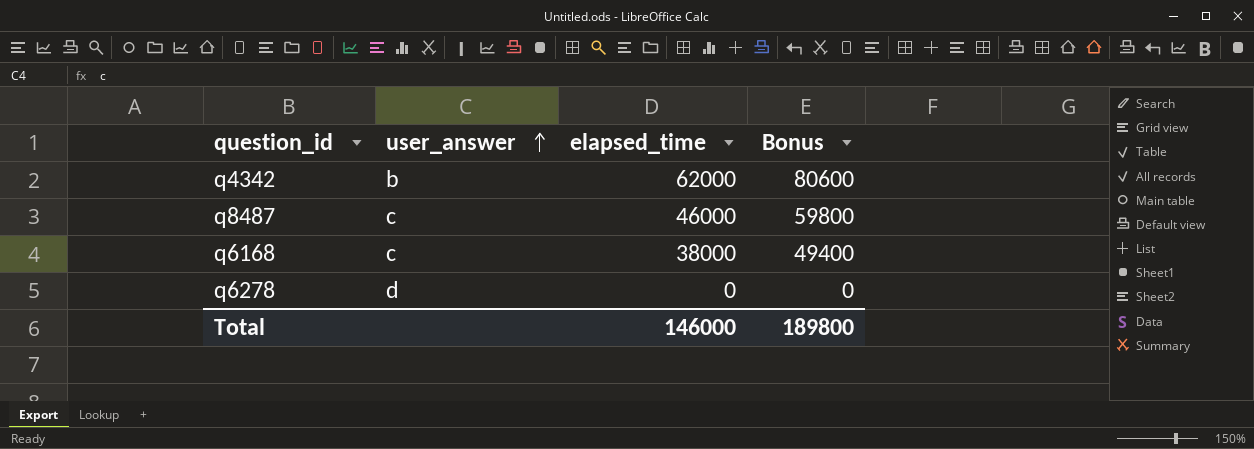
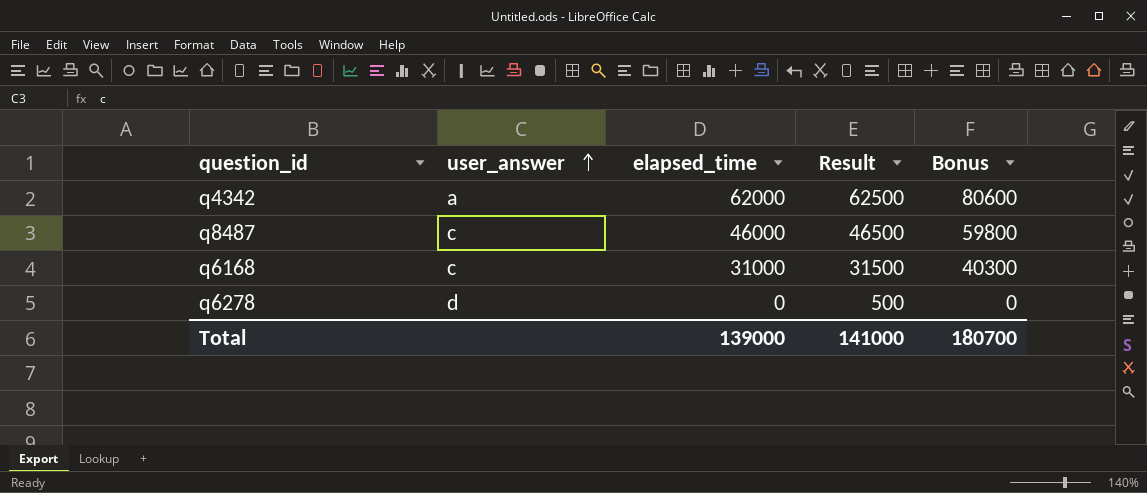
column Result | formula: none -> [elapsed_time] + 500
q4342 | user_answer: b -> a
q6168 | elapsed_time: 38000 -> 31000
q6168 | Bonus: 49400 -> 40300
Total | elapsed_time: 146000 -> 139000
Total | Bonus: 189800 -> 180700

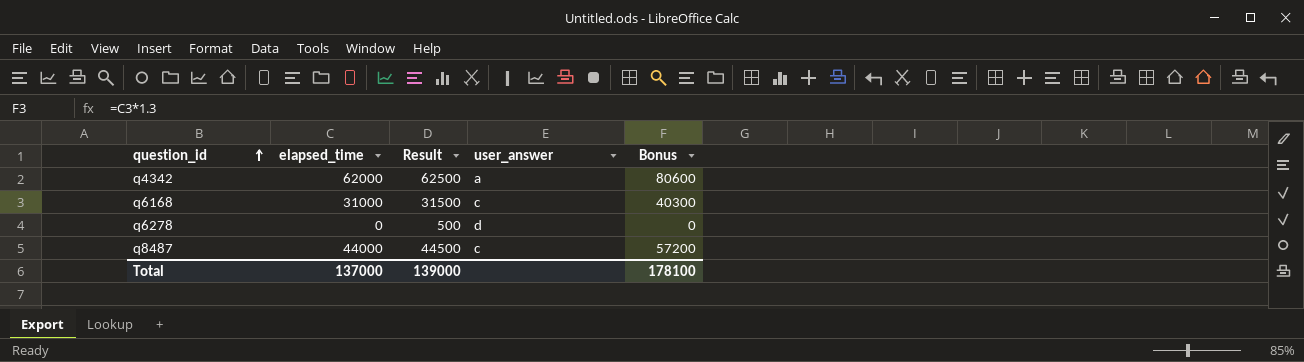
row order: user_answer ascending -> question_id ascending
column user_answer | position: 2 -> 4
q8487 | elapsed_time: 46000 -> 44000
q8487 | Result: 46500 -> 44500
q8487 | Bonus: 59800 -> 57200
Total | elapsed_time: 139000 -> 137000
Total | Result: 141000 -> 139000
Total | Bonus: 180700 -> 178100

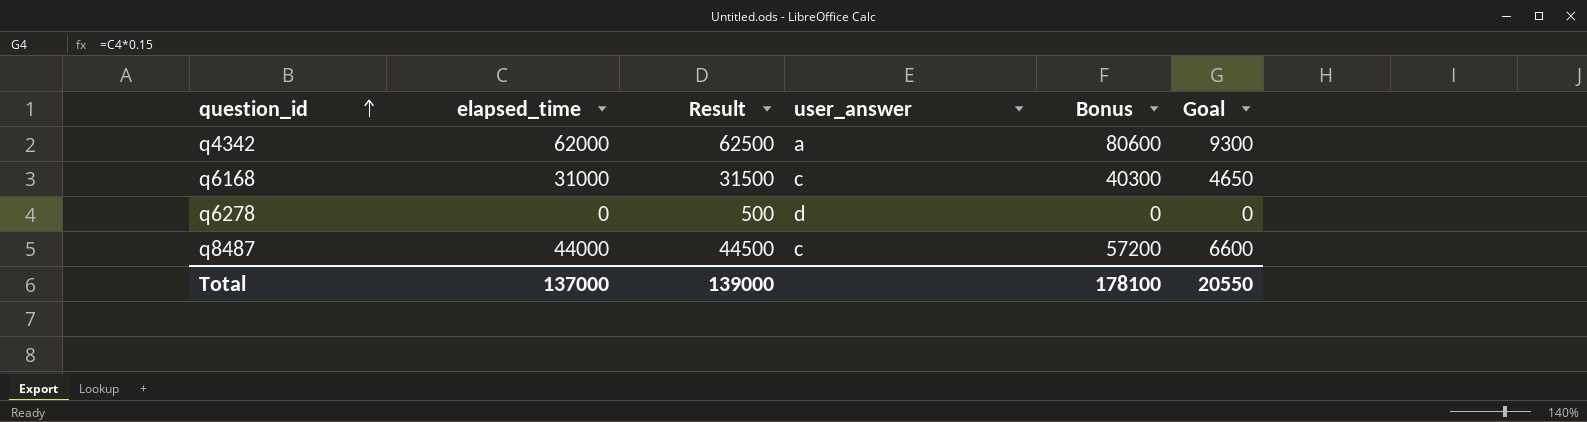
column Goal | formula: none -> [elapsed_time] * 0.15

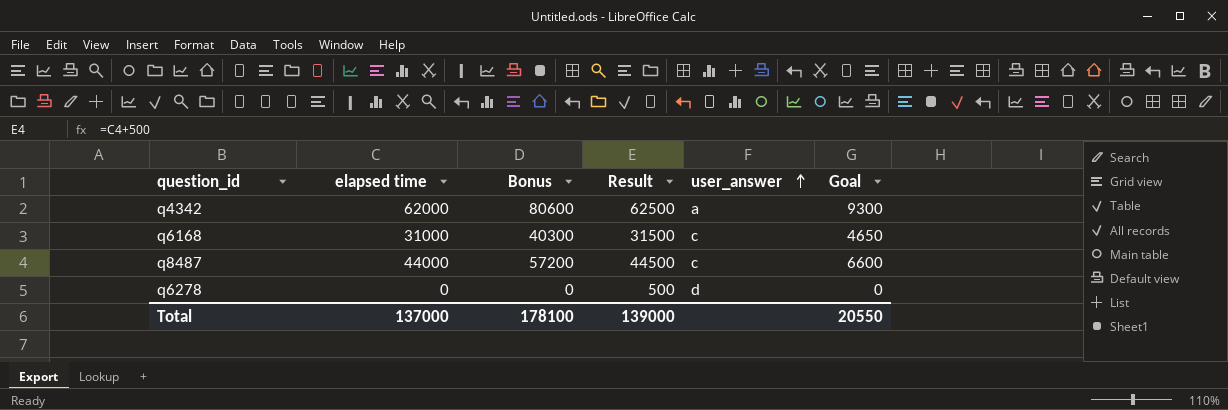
row order: question_id ascending -> user_answer ascending
column name: elapsed_time -> elapsed time
column Bonus | position: 5 -> 3

